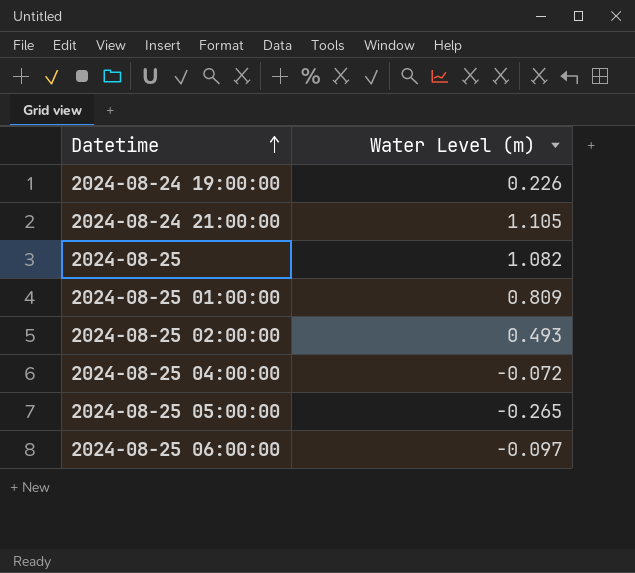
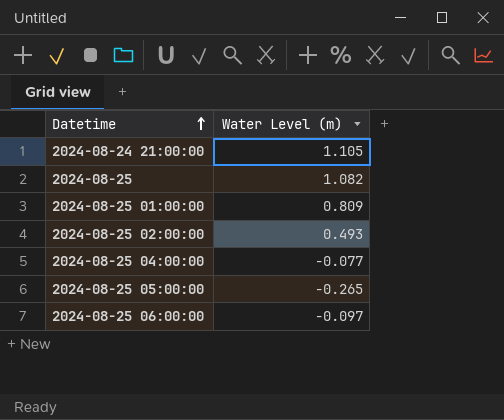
row 2024-08-24 19:00:00: 0.226 -> none
2024-08-25 04:00:00 | Water Level (m): -0.072 -> -0.077

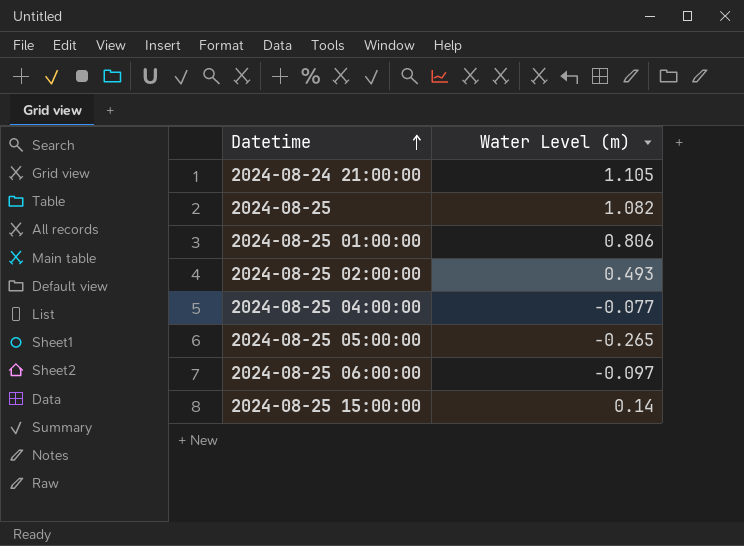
2024-08-25 01:00:00 | Water Level (m): 0.809 -> 0.806
row 2024-08-25 15:00:00: none -> 0.14

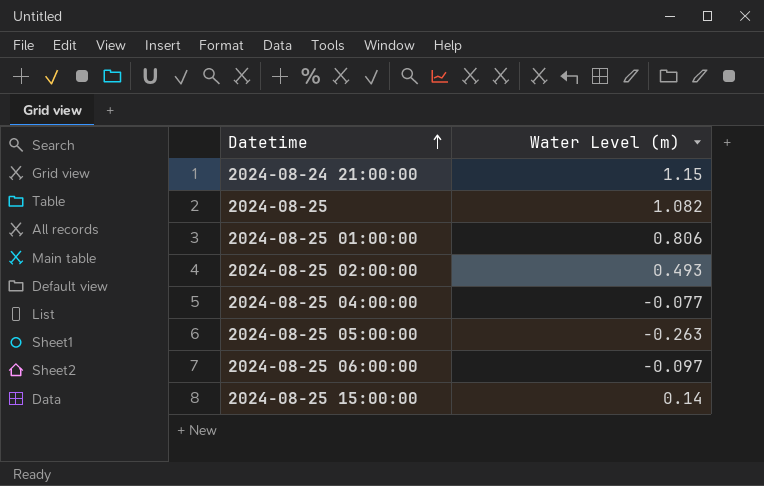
2024-08-24 21:00:00 | Water Level (m): 1.105 -> 1.15
2024-08-25 05:00:00 | Water Level (m): -0.265 -> -0.263

